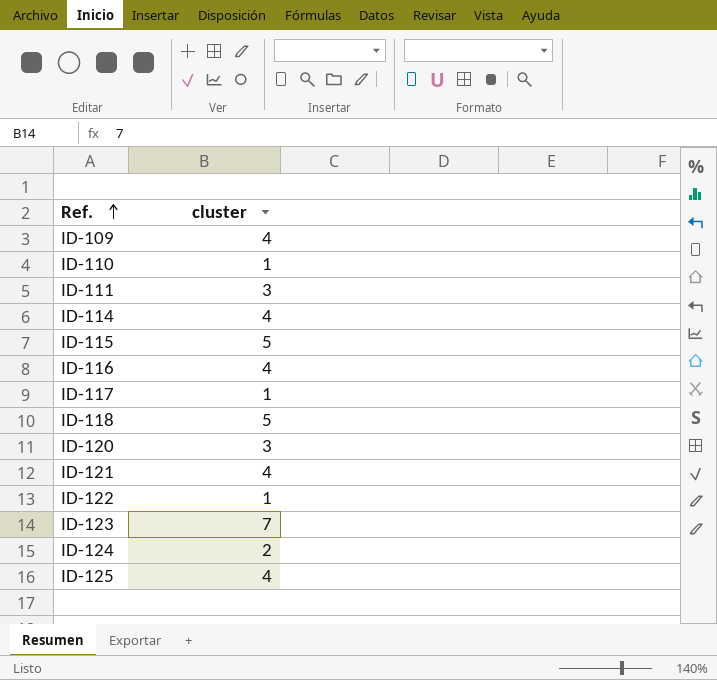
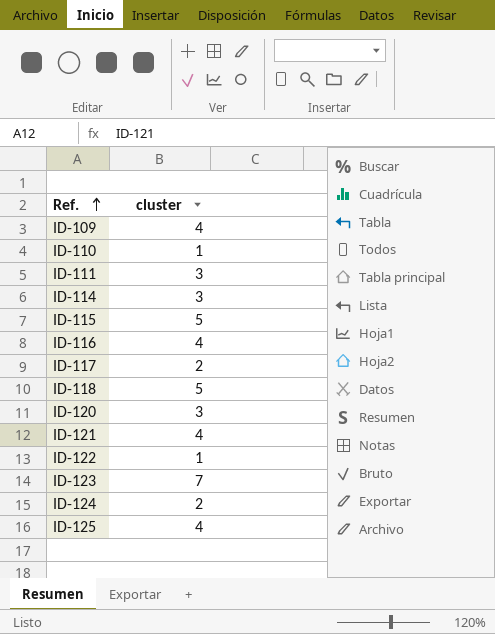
ID-114 | cluster: 4 -> 3
ID-117 | cluster: 1 -> 2

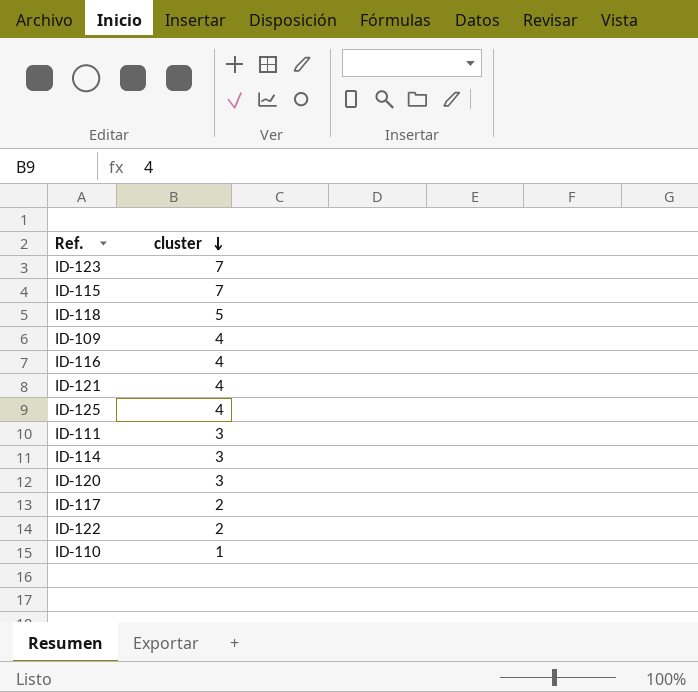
row order: Ref. ascending -> cluster descending
row ID-124: 2 -> none
ID-115 | cluster: 5 -> 7
ID-122 | cluster: 1 -> 2

